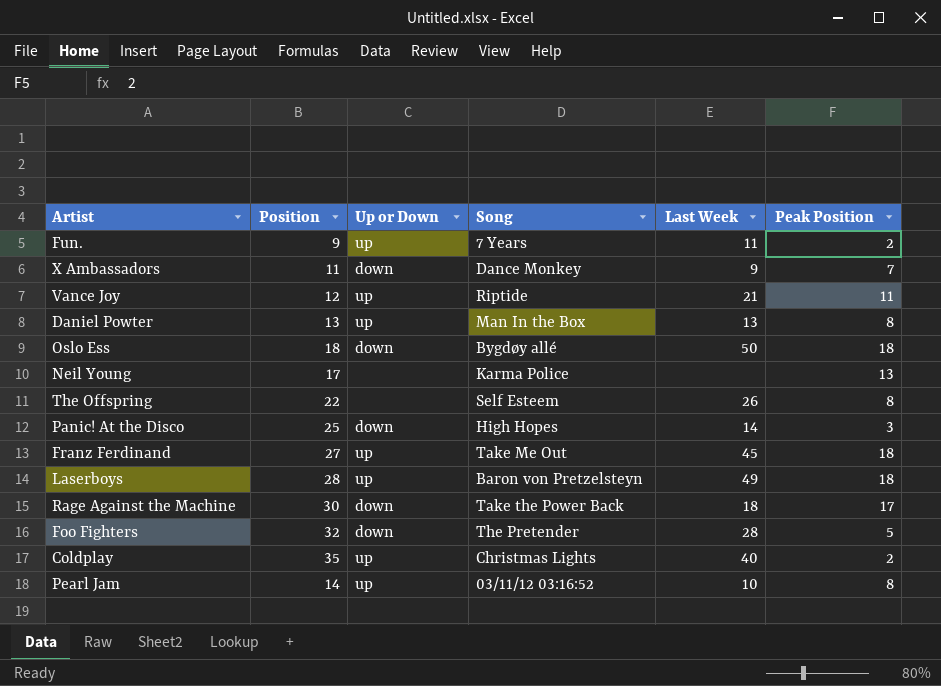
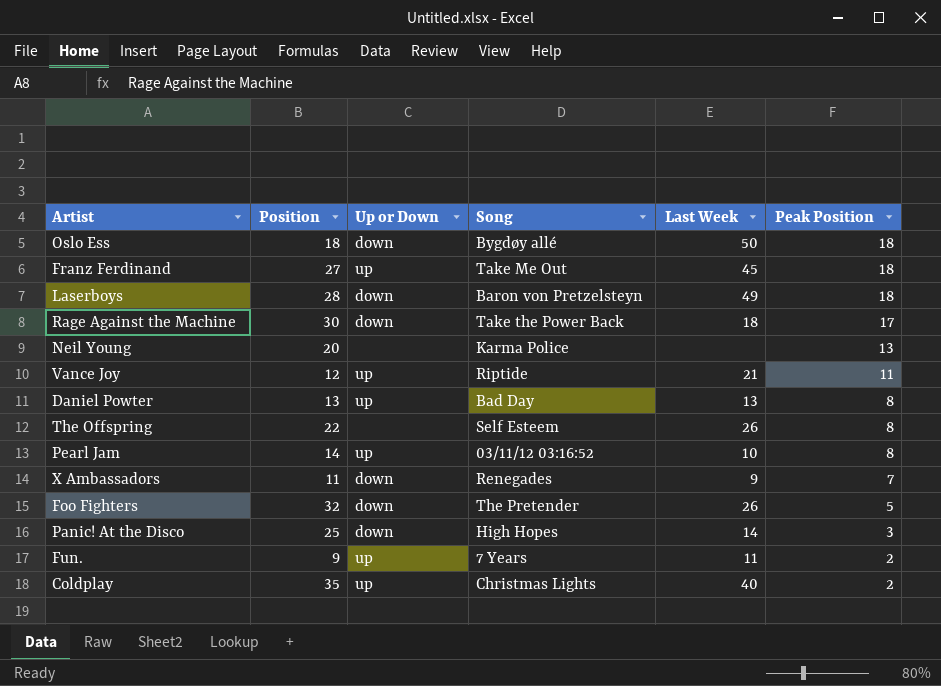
row order: none -> Peak Position descending
Laserboys | Up or Down: up -> down
Neil Young | Position: 17 -> 20
Daniel Powter | Song: Man In the Box -> Bad Day
X Ambassadors | Song: Dance Monkey -> Renegades
Foo Fighters | Last Week: 28 -> 26

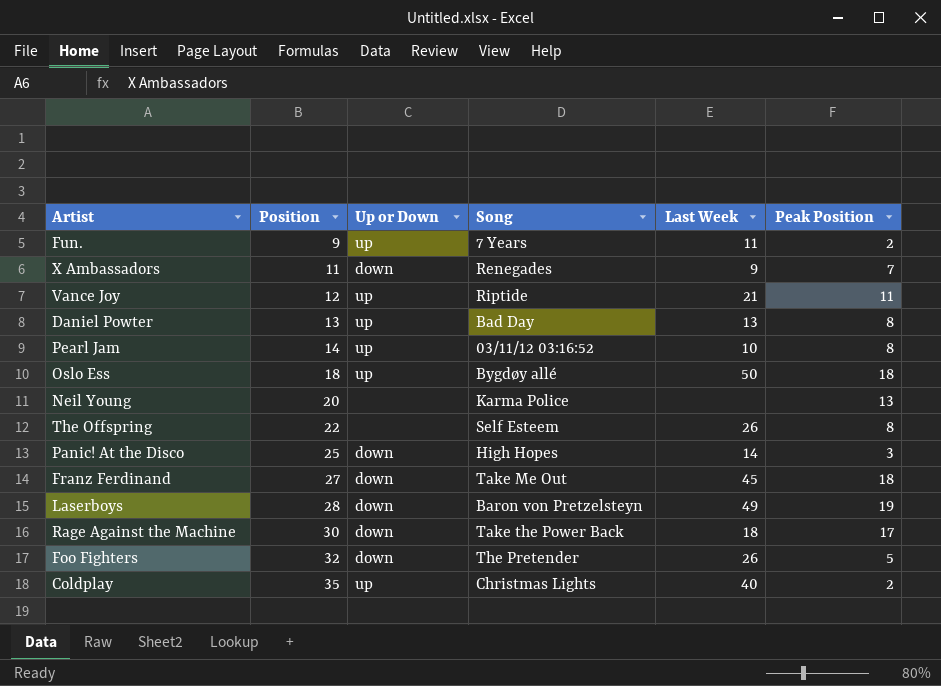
row order: Peak Position descending -> Position ascending
Oslo Ess | Up or Down: down -> up
Franz Ferdinand | Up or Down: up -> down
Laserboys | Peak Position: 18 -> 19

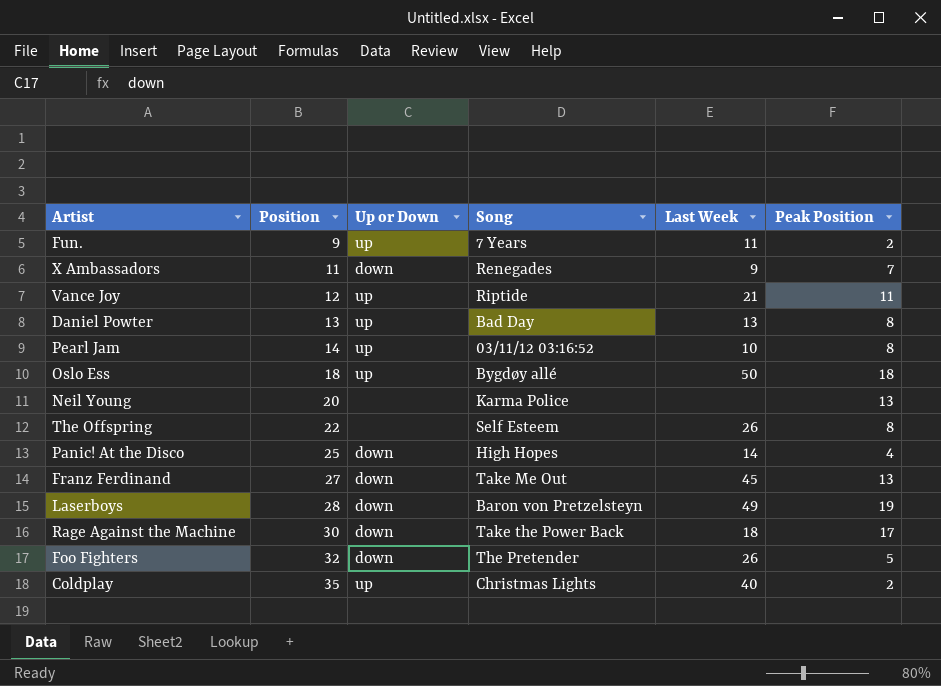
Panic! At the Disco | Peak Position: 3 -> 4
Franz Ferdinand | Peak Position: 18 -> 13

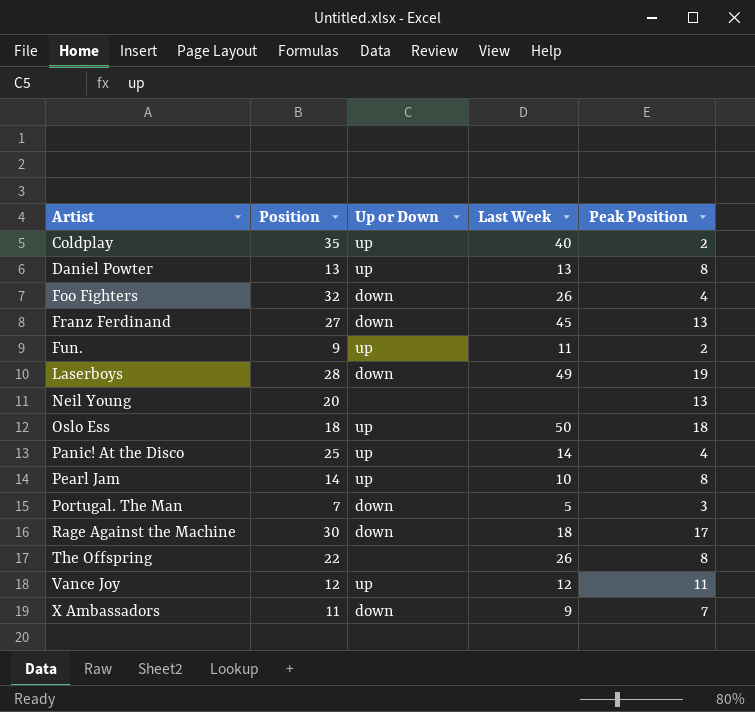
row order: Position ascending -> Artist ascending
column Song | position: 4 -> none
Foo Fighters | Peak Position: 5 -> 4
Panic! At the Disco | Up or Down: down -> up
row Portugal. The Man: none -> 7 | down | 5 | 3
Vance Joy | Last Week: 21 -> 12

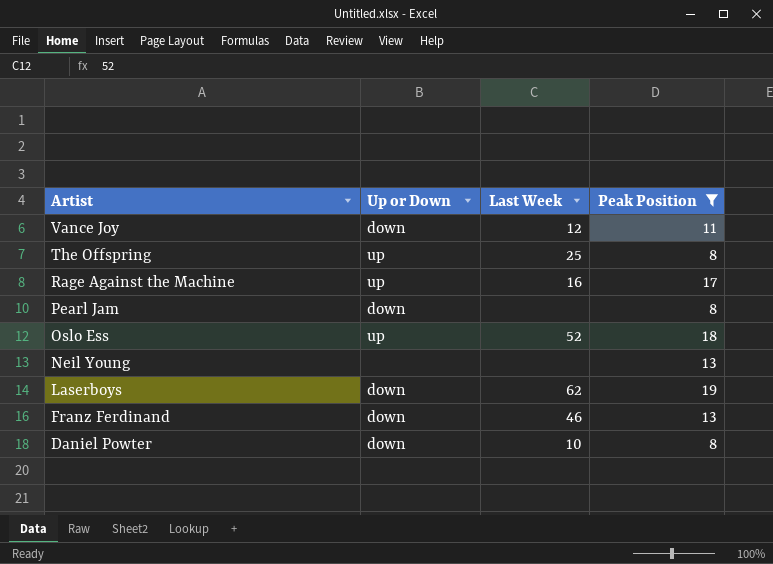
filter: none -> Peak Position >= 8
row order: Artist ascending -> Artist descending
column Position | position: 2 -> none
Vance Joy | Up or Down: up -> down
The Offspring | Up or Down: none -> up
The Offspring | Last Week: 26 -> 25
Rage Against the Machine | Up or Down: down -> up
Rage Against the Machine | Last Week: 18 -> 16
Pearl Jam | Up or Down: up -> down
Pearl Jam | Last Week: 10 -> none
Oslo Ess | Last Week: 50 -> 52
Laserboys | Last Week: 49 -> 62
Franz Ferdinand | Last Week: 45 -> 46
Daniel Powter | Up or Down: up -> down
Daniel Powter | Last Week: 13 -> 10

